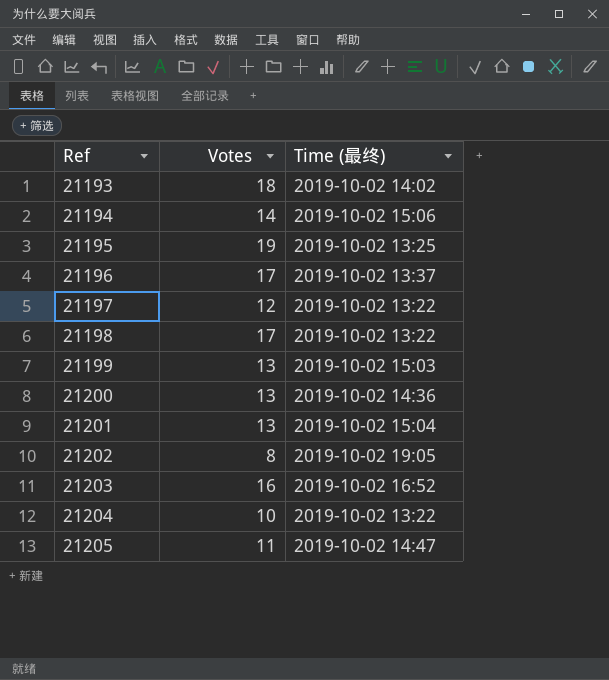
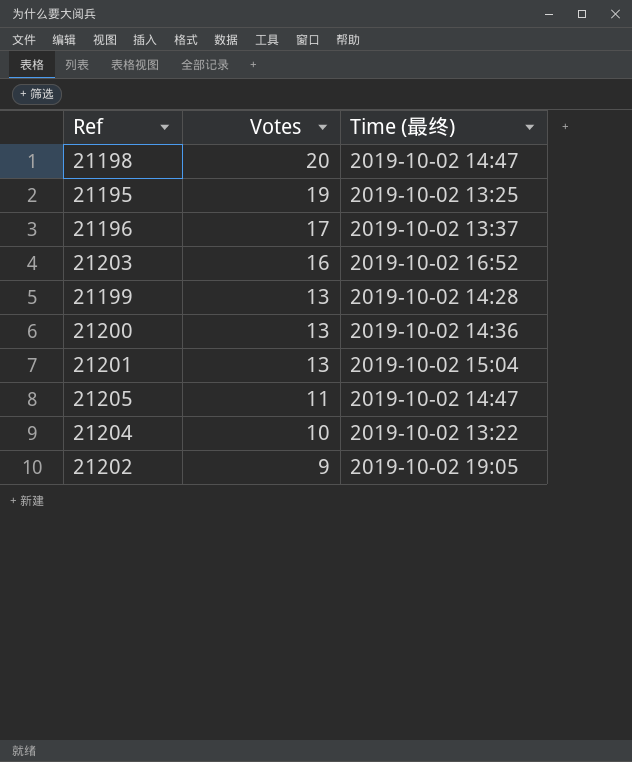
row order: Ref ascending -> Votes descending
row 21193: 18 | 2019-10-02 14:02 -> none
row 21194: 14 | 2019-10-02 15:06 -> none
row 21197: 12 | 2019-10-02 13:22 -> none
21198 | Votes: 17 -> 20
21198 | Time (最终): 2019-10-02 13:22 -> 2019-10-02 14:47
21199 | Time (最终): 2019-10-02 15:03 -> 2019-10-02 14:28
21202 | Votes: 8 -> 9

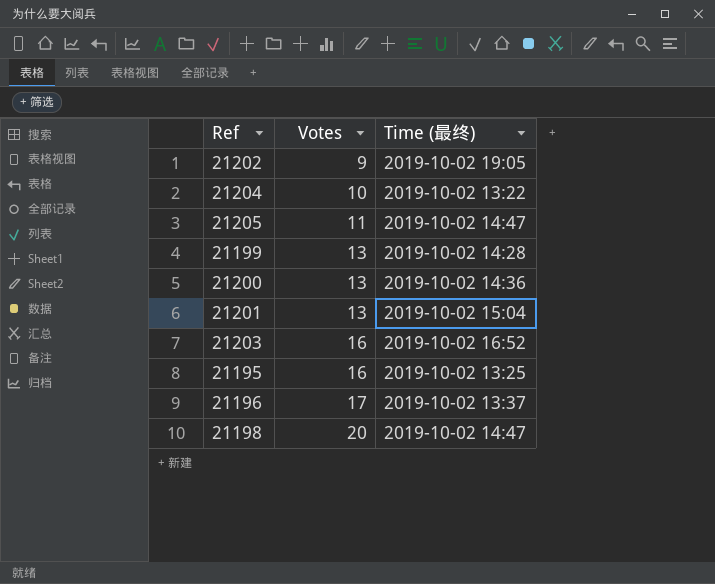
row order: Votes descending -> Votes ascending
21195 | Votes: 19 -> 16

